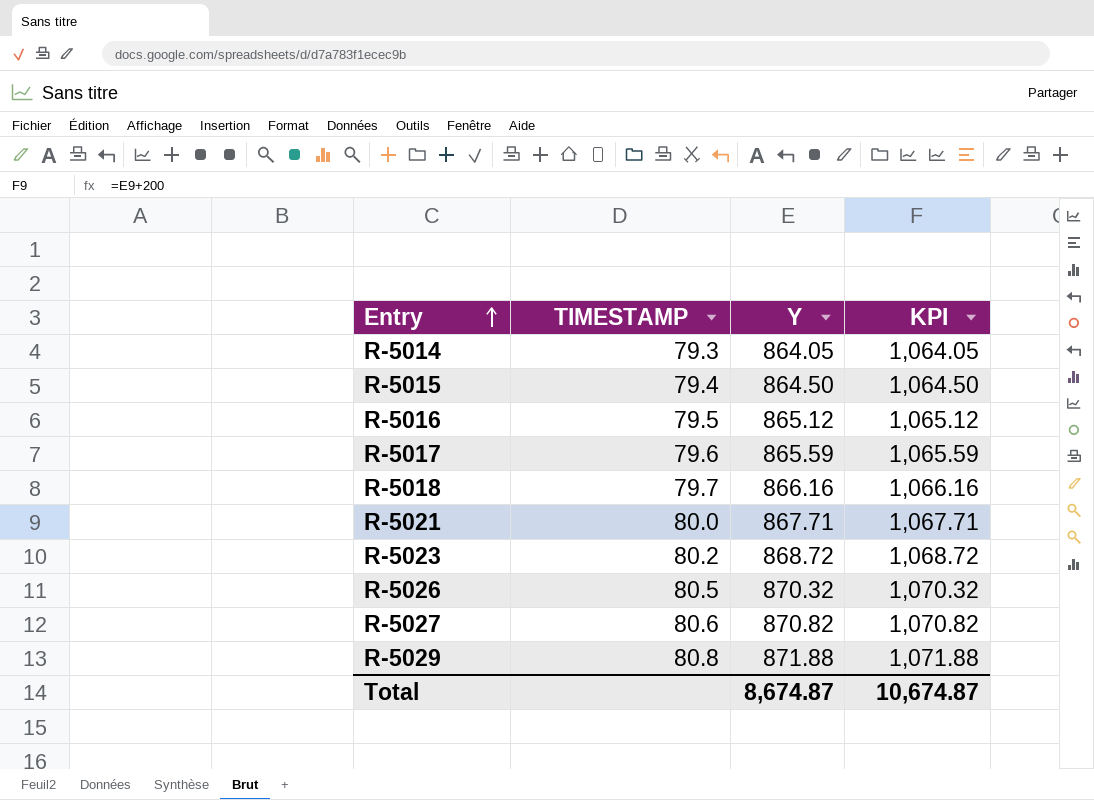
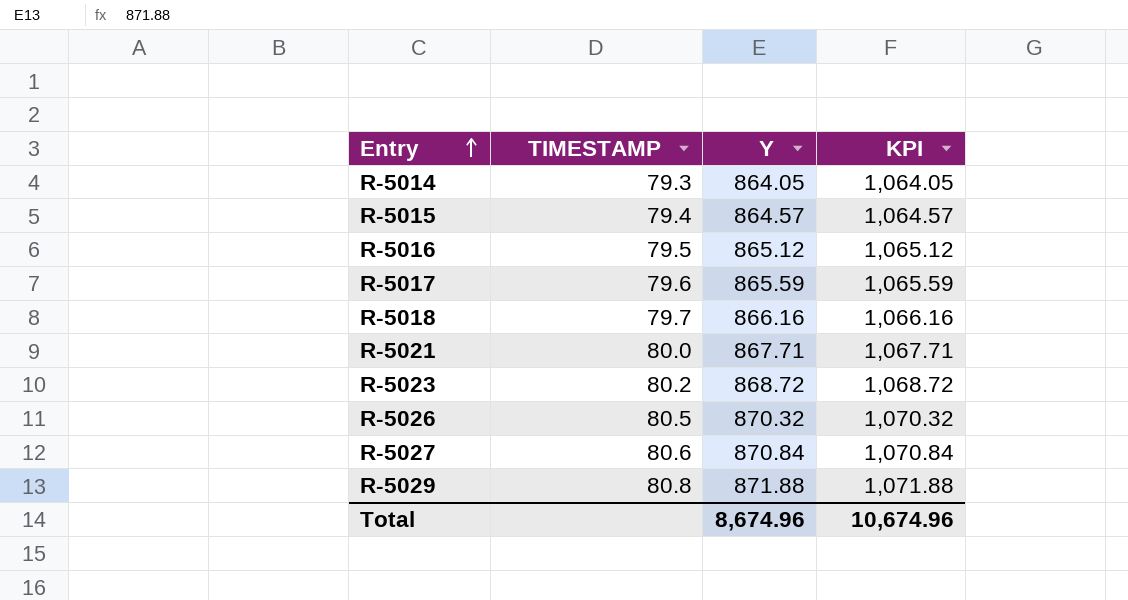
R-5015 | Y: 864.50 -> 864.57
R-5015 | KPI: 1,064.50 -> 1,064.57
R-5027 | Y: 870.82 -> 870.84
R-5027 | KPI: 1,070.82 -> 1,070.84
Total | Y: 8,674.87 -> 8,674.96
Total | KPI: 10,674.87 -> 10,674.96

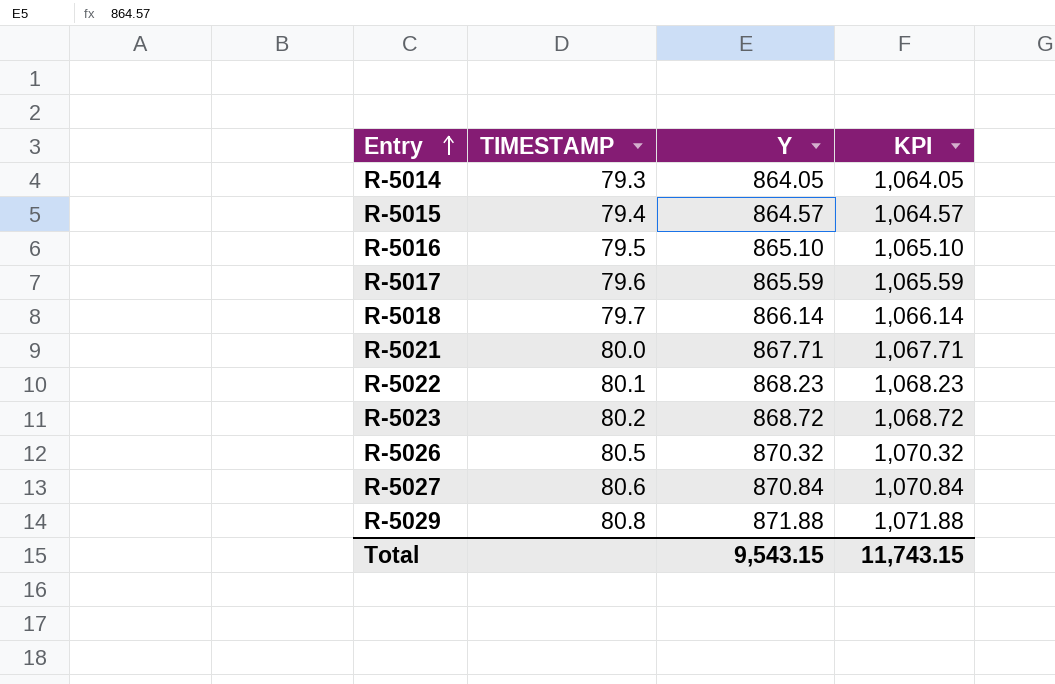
R-5016 | Y: 865.12 -> 865.10
R-5016 | KPI: 1,065.12 -> 1,065.10
R-5018 | Y: 866.16 -> 866.14
R-5018 | KPI: 1,066.16 -> 1,066.14
row R-5022: none -> 80.1 | 868.23 | 1,068.23
Total | Y: 8,674.96 -> 9,543.15
Total | KPI: 10,674.96 -> 11,743.15

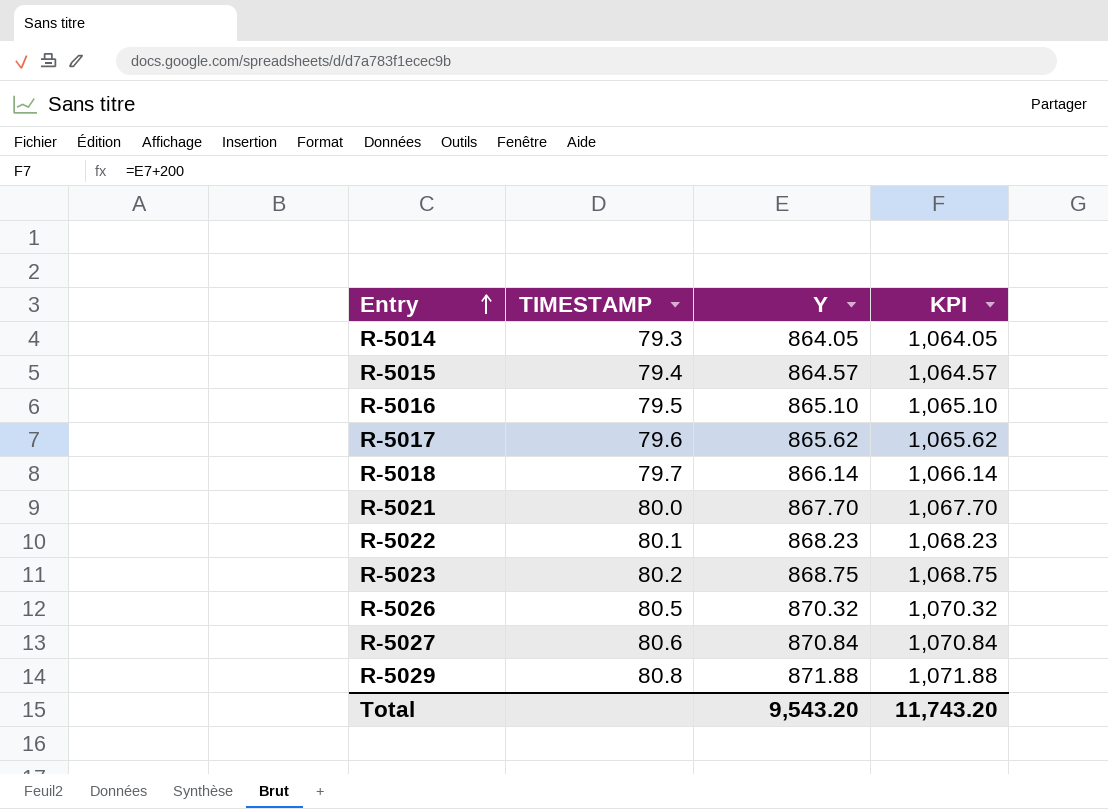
R-5017 | Y: 865.59 -> 865.62
R-5017 | KPI: 1,065.59 -> 1,065.62
R-5021 | Y: 867.71 -> 867.70
R-5021 | KPI: 1,067.71 -> 1,067.70
R-5023 | Y: 868.72 -> 868.75
R-5023 | KPI: 1,068.72 -> 1,068.75
Total | Y: 9,543.15 -> 9,543.20
Total | KPI: 11,743.15 -> 11,743.20

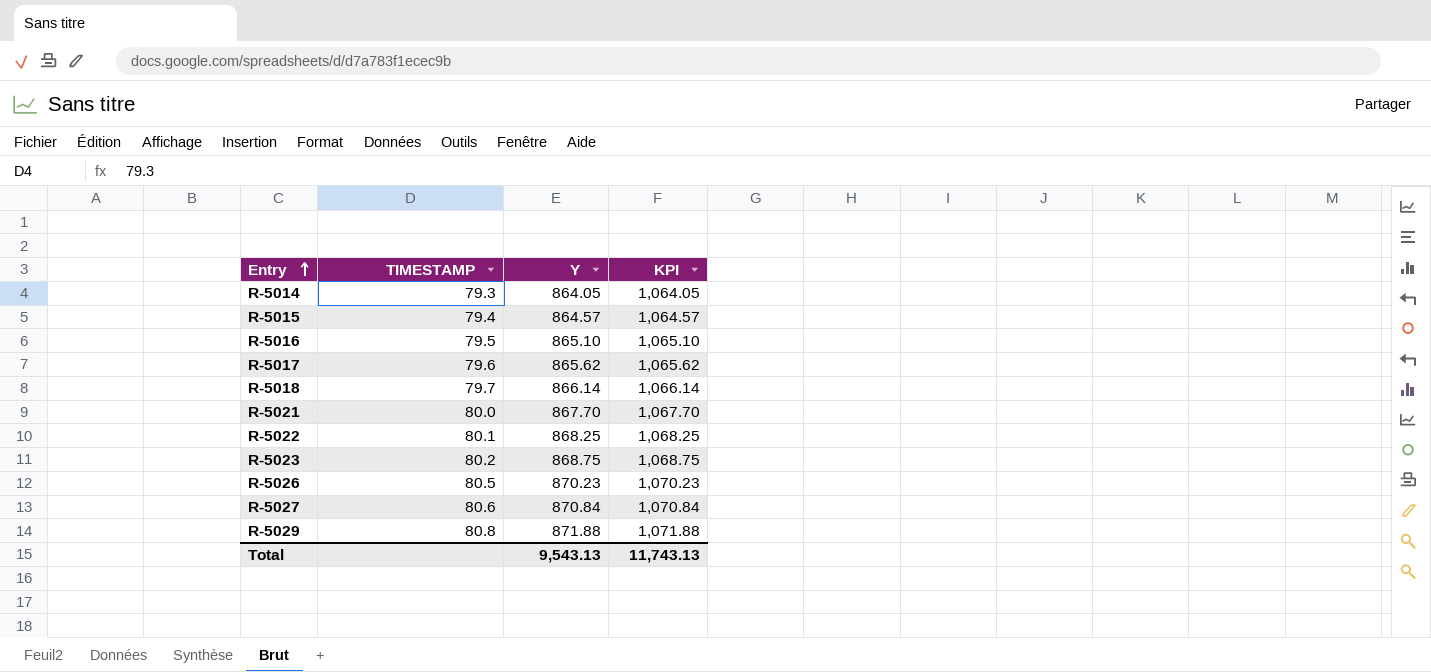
R-5022 | Y: 868.23 -> 868.25
R-5022 | KPI: 1,068.23 -> 1,068.25
R-5026 | Y: 870.32 -> 870.23
R-5026 | KPI: 1,070.32 -> 1,070.23
Total | Y: 9,543.20 -> 9,543.13
Total | KPI: 11,743.20 -> 11,743.13

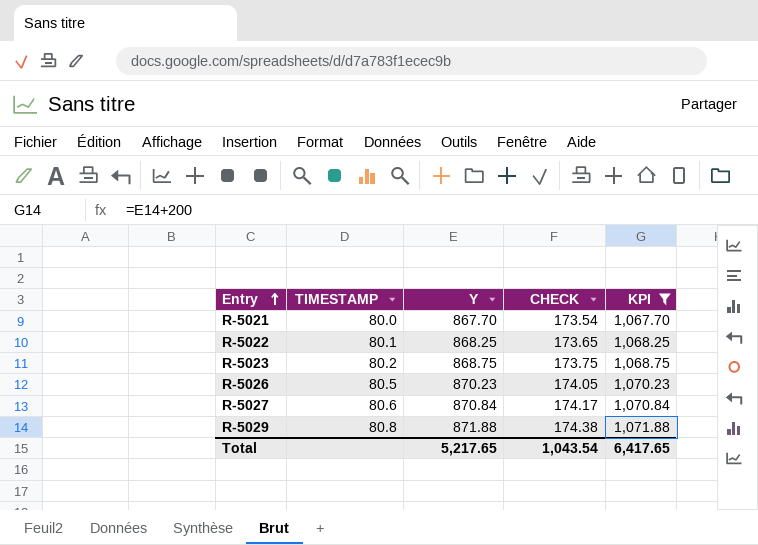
filter: none -> KPI >= 1,067.70
column CHECK | formula: none -> [Y] * 0.2
Total | Y: 9,543.13 -> 5,217.65
Total | KPI: 11,743.13 -> 6,417.65

